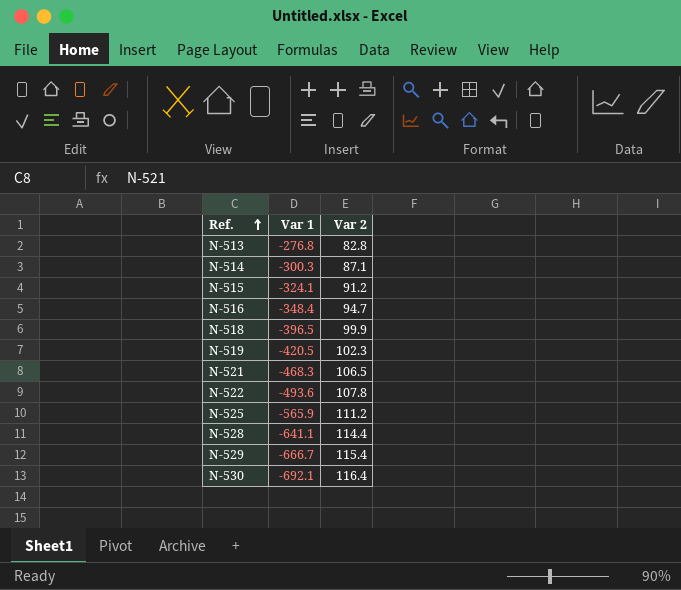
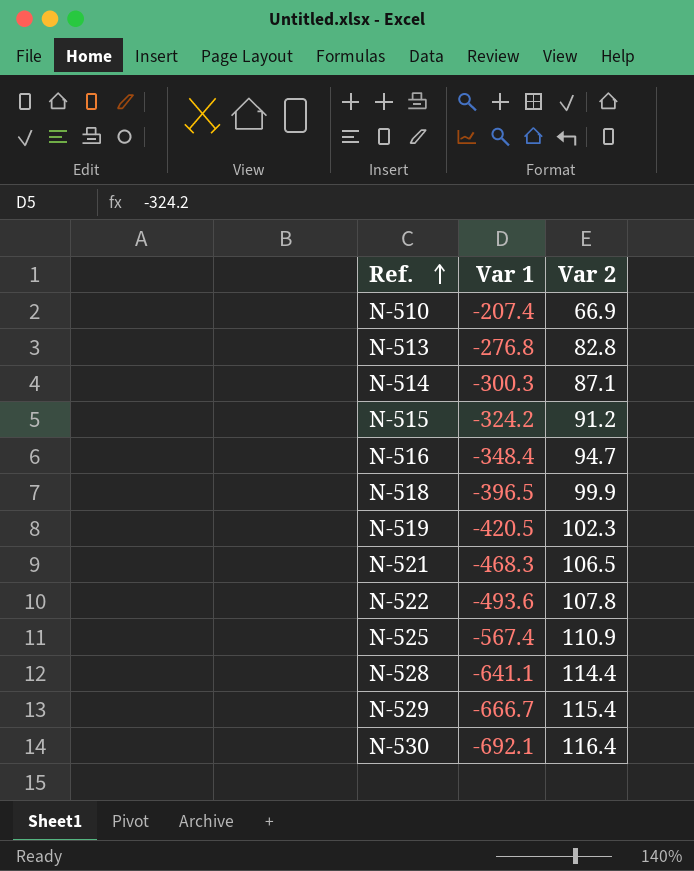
row N-510: none -> -207.4 | 66.9
N-515 | Var 1: -324.1 -> -324.2
N-525 | Var 1: -565.9 -> -567.4
N-525 | Var 2: 111.2 -> 110.9

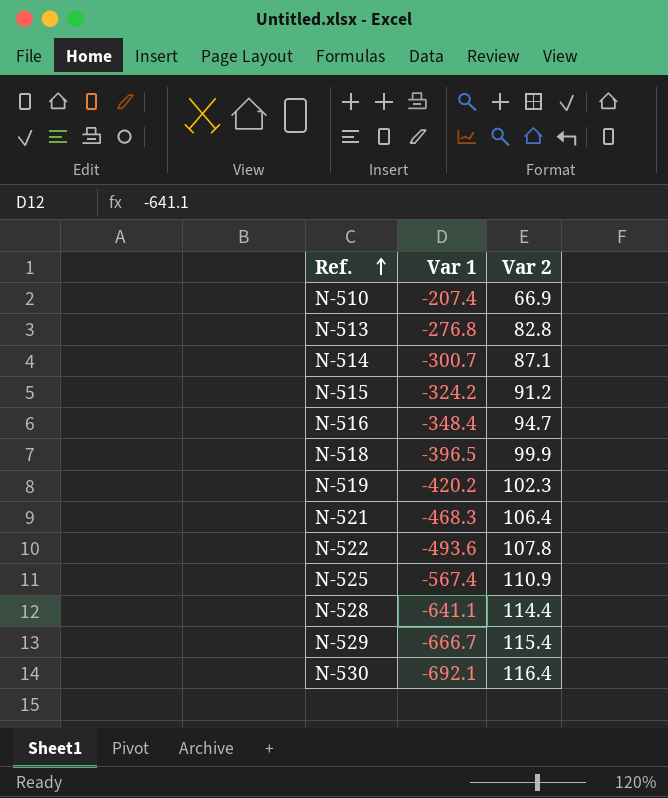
N-514 | Var 1: -300.3 -> -300.7
N-519 | Var 1: -420.5 -> -420.2
N-521 | Var 2: 106.5 -> 106.4

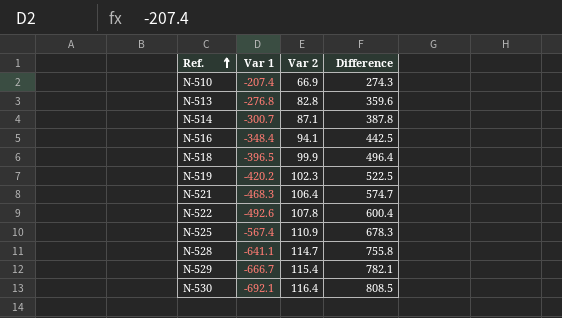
column Difference | formula: none -> [Var 2] - [Var 1]
row N-515: -324.2 | 91.2 -> none
N-516 | Var 2: 94.7 -> 94.1
N-522 | Var 1: -493.6 -> -492.6
N-528 | Var 2: 114.4 -> 114.7

